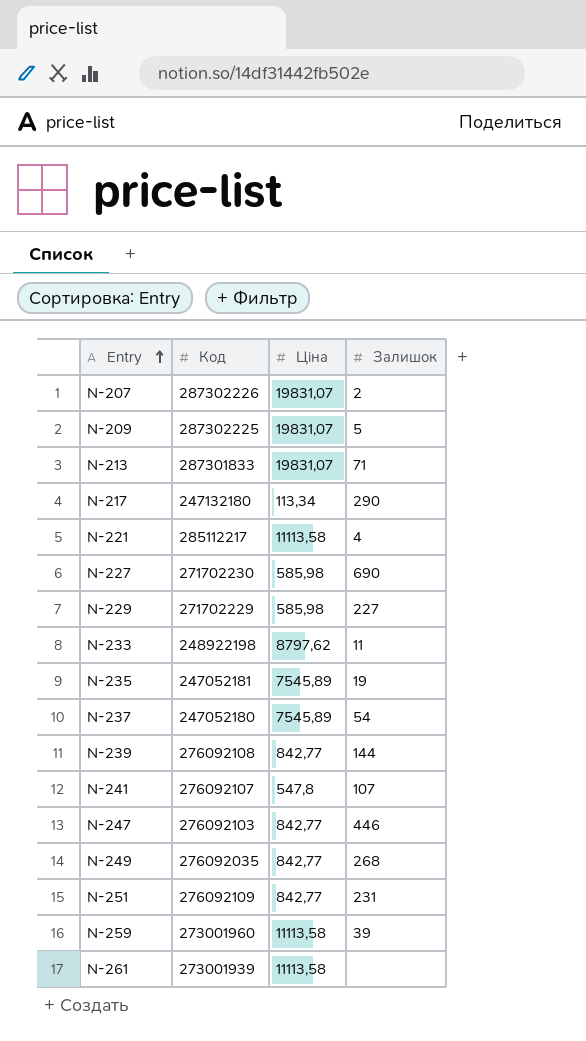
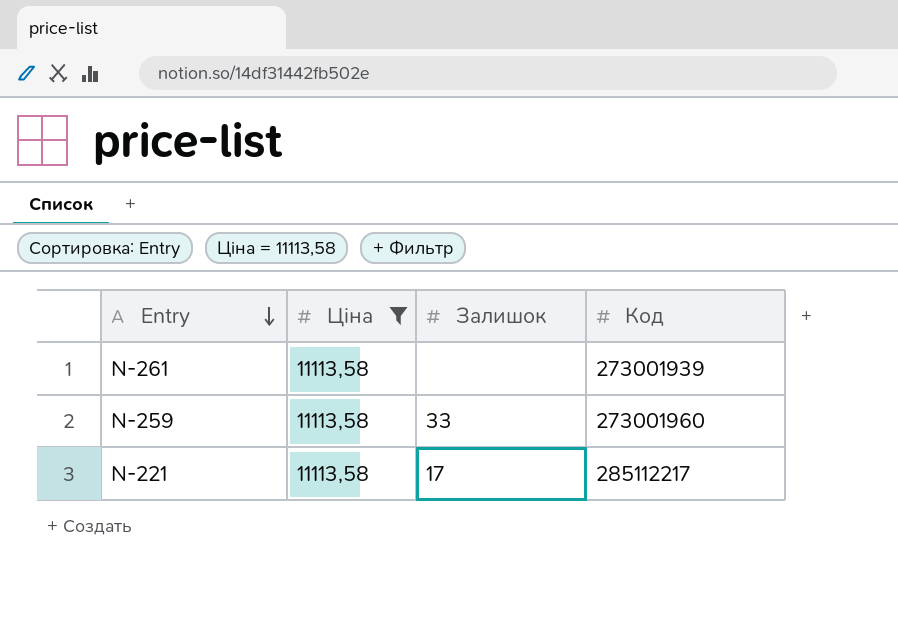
filter: none -> Ціна = 11113,58
row order: Entry ascending -> Entry descending
column Код | position: 2 -> 4
N-259 | Залишок: 39 -> 33
N-221 | Залишок: 4 -> 17

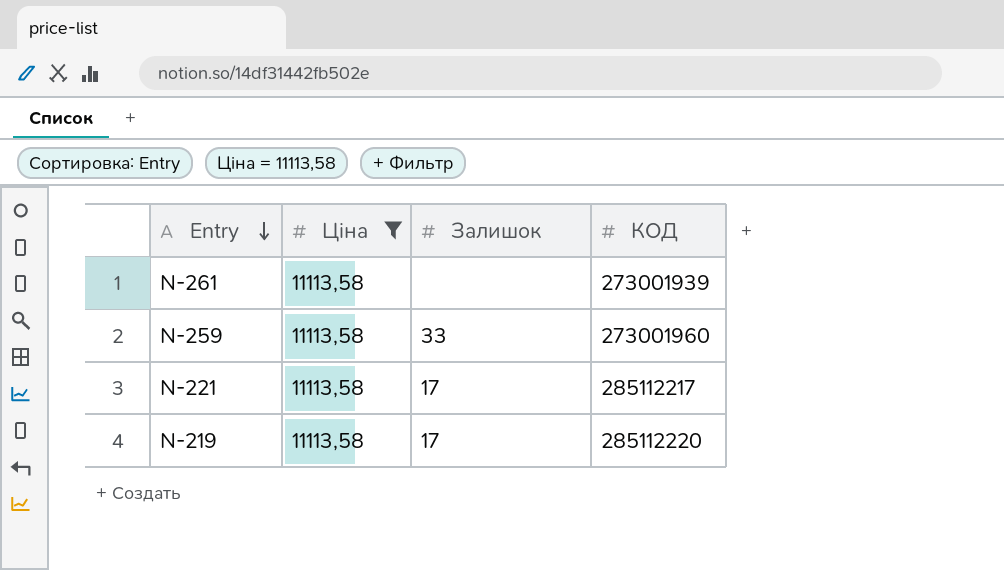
column name: Код -> КОД
row N-219: none -> 11113,58 | 17 | 285112220

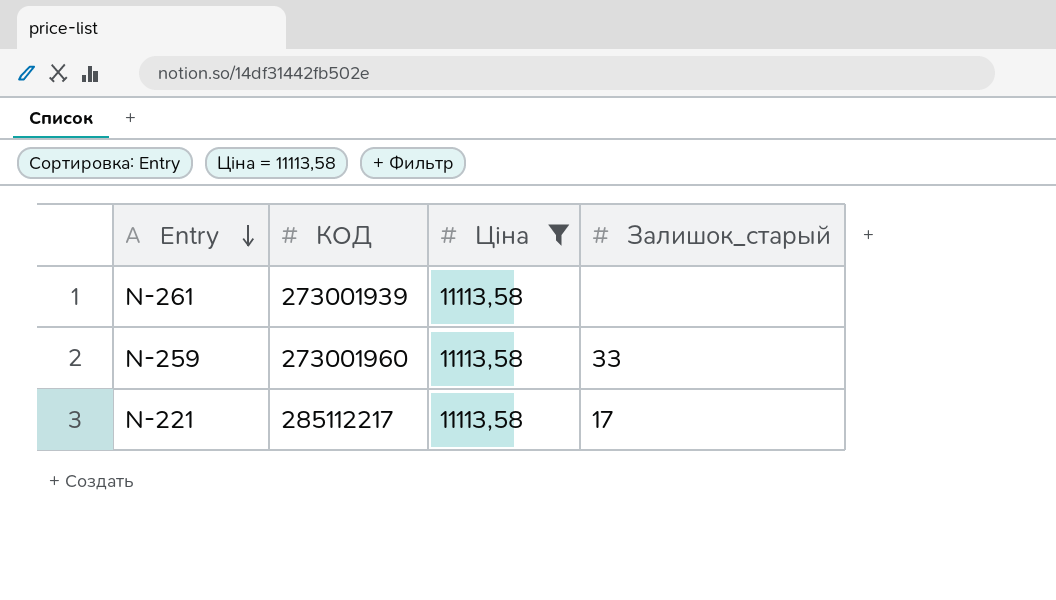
column КОД | position: 4 -> 2
column name: Залишок -> Залишок_старый
row N-219: 11113,58 | 17 | 285112220 -> none

